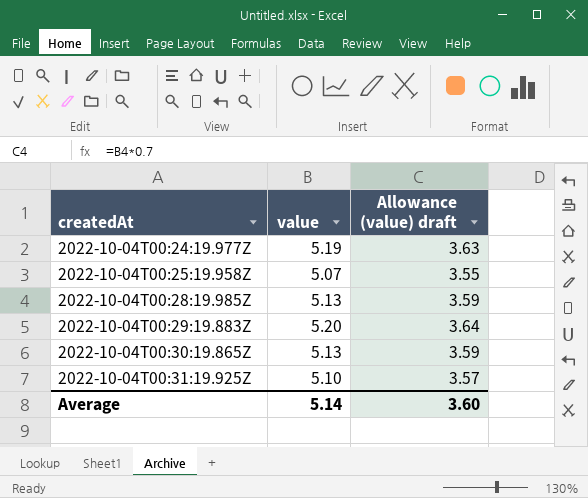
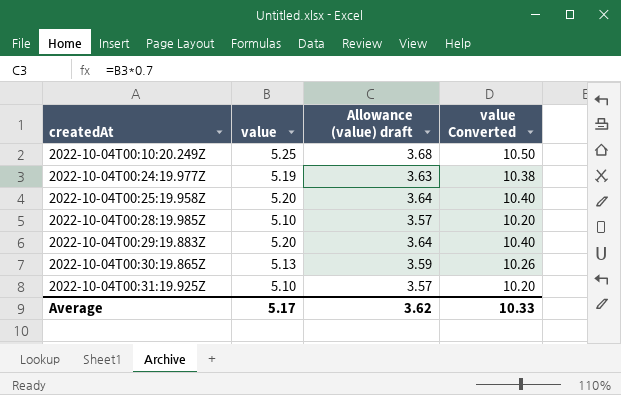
column value Converted | formula: none -> [value] * 2
row 2022-10-04T00:10:20.249Z: none -> 5.25 | 3.68 | 10.50
2022-10-04T00:25:19.958Z | value: 5.07 -> 5.20
2022-10-04T00:25:19.958Z | Allowance (value) draft: 3.55 -> 3.64
2022-10-04T00:28:19.985Z | value: 5.13 -> 5.10
2022-10-04T00:28:19.985Z | Allowance (value) draft: 3.59 -> 3.57
Average | value: 5.14 -> 5.17
Average | Allowance (value) draft: 3.60 -> 3.62

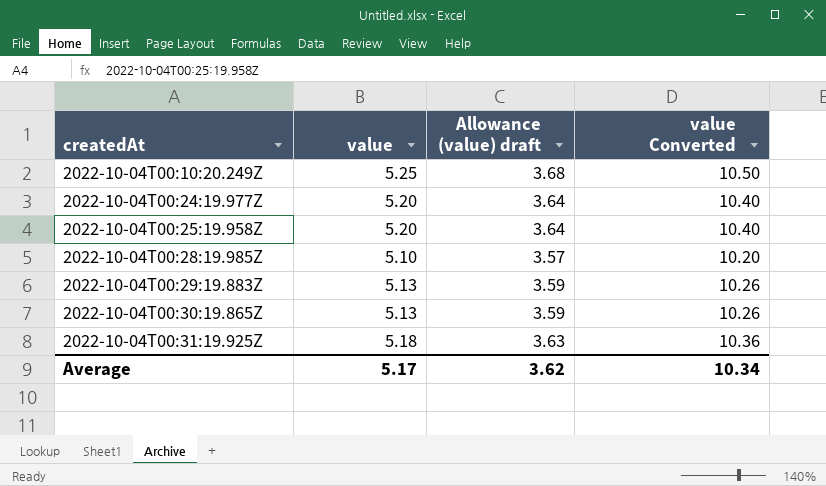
2022-10-04T00:24:19.977Z | value: 5.19 -> 5.20
2022-10-04T00:24:19.977Z | Allowance (value) draft: 3.63 -> 3.64
2022-10-04T00:24:19.977Z | value Converted: 10.38 -> 10.40
2022-10-04T00:29:19.883Z | value: 5.20 -> 5.13
2022-10-04T00:29:19.883Z | Allowance (value) draft: 3.64 -> 3.59
2022-10-04T00:29:19.883Z | value Converted: 10.40 -> 10.26
2022-10-04T00:31:19.925Z | value: 5.10 -> 5.18
2022-10-04T00:31:19.925Z | Allowance (value) draft: 3.57 -> 3.63
2022-10-04T00:31:19.925Z | value Converted: 10.20 -> 10.36
Average | value Converted: 10.33 -> 10.34

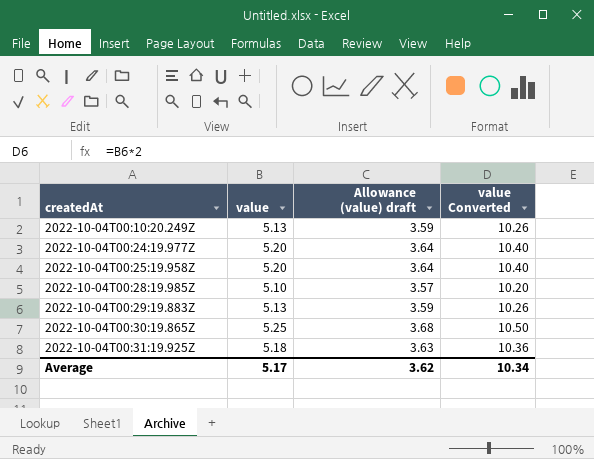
2022-10-04T00:10:20.249Z | value: 5.25 -> 5.13
2022-10-04T00:10:20.249Z | Allowance (value) draft: 3.68 -> 3.59
2022-10-04T00:10:20.249Z | value Converted: 10.50 -> 10.26
2022-10-04T00:30:19.865Z | value: 5.13 -> 5.25
2022-10-04T00:30:19.865Z | Allowance (value) draft: 3.59 -> 3.68
2022-10-04T00:30:19.865Z | value Converted: 10.26 -> 10.50

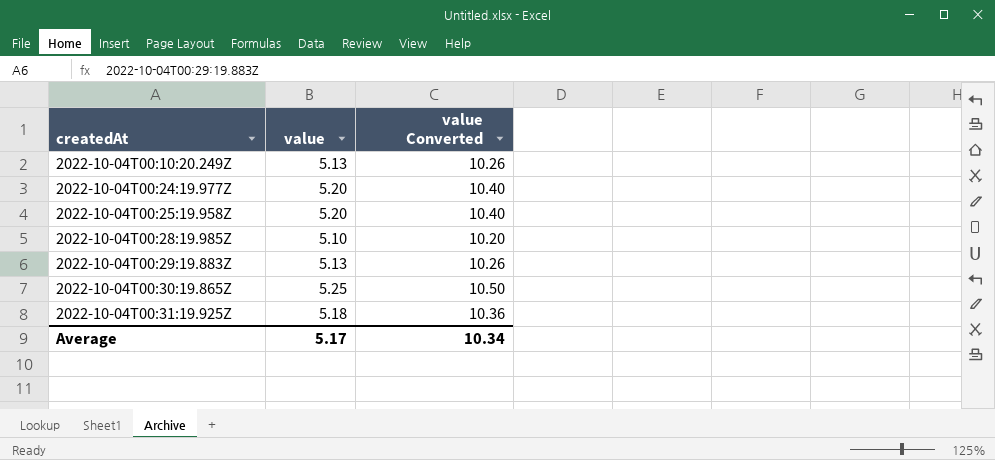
column Allowance (value) draft | formula: [value] * 0.7 -> none

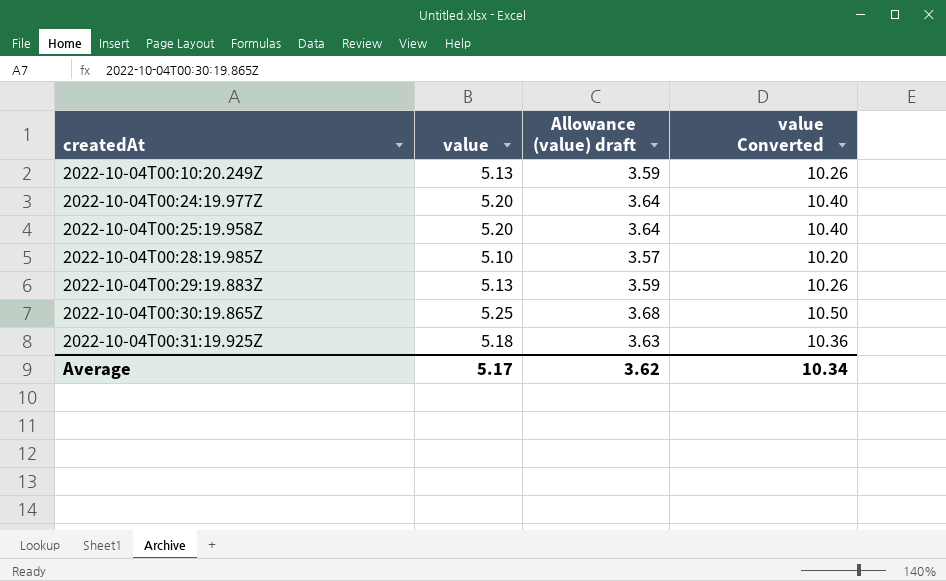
column Allowance (value) draft | formula: none -> [value] * 0.7

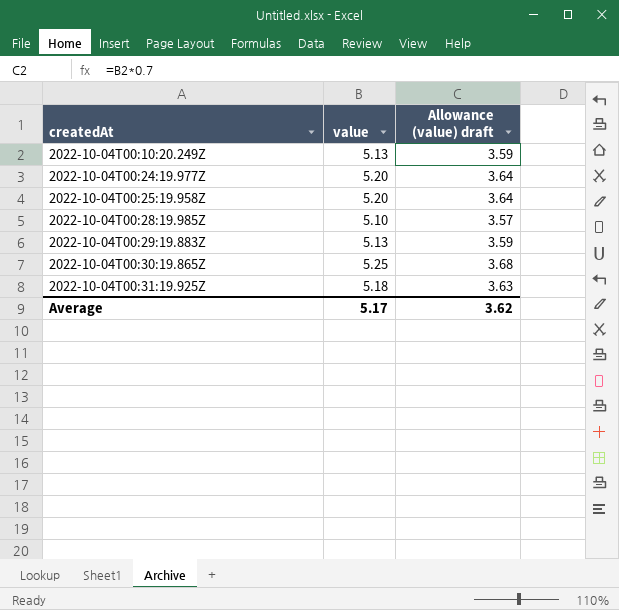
column value Converted | formula: [value] * 2 -> none

